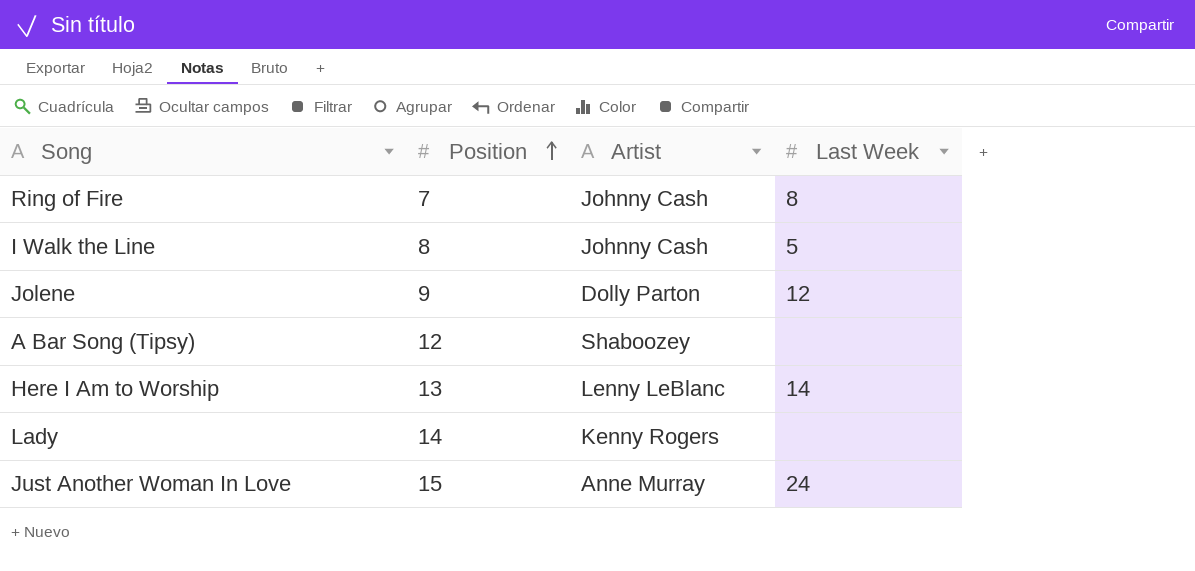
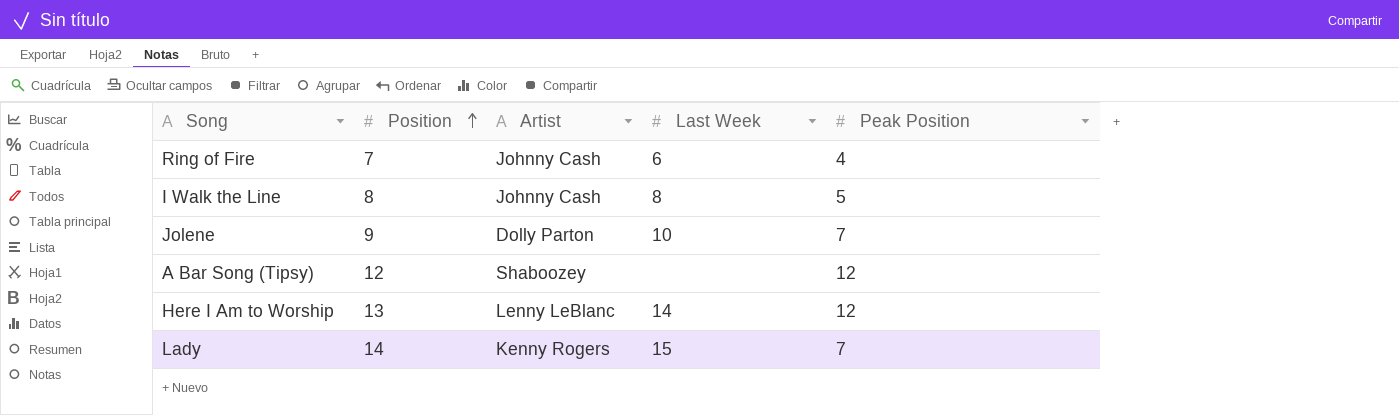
column Peak Position | position: none -> 5
row Just Another Woman In Love: 15 | Anne Murray | 24 -> none
Ring of Fire | Last Week: 8 -> 6
I Walk the Line | Last Week: 5 -> 8
Jolene | Last Week: 12 -> 10
Lady | Last Week: none -> 15

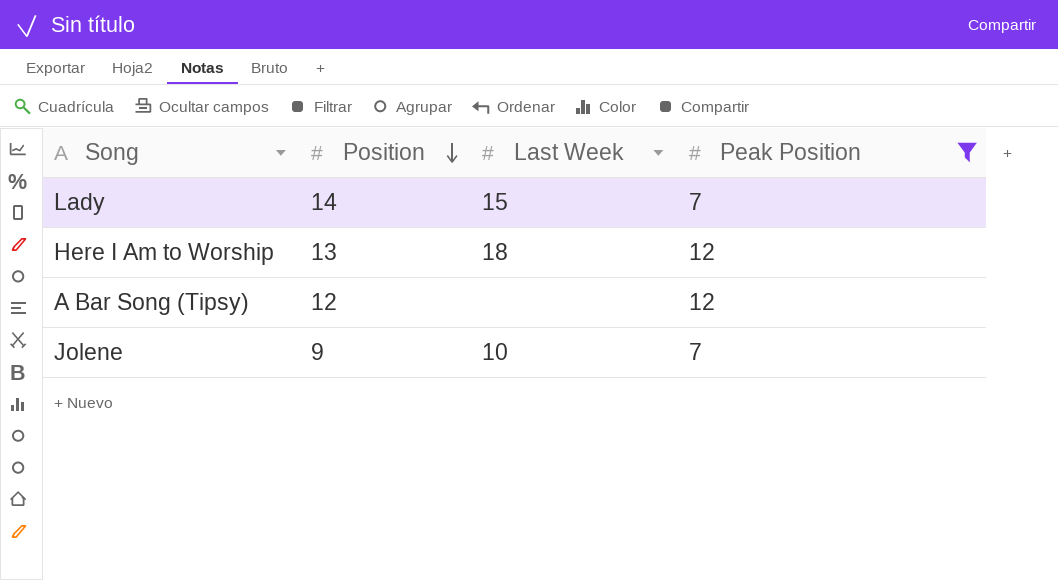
filter: none -> Peak Position >= 7
row order: Position ascending -> Position descending
column Artist | position: 3 -> none
Here I Am to Worship | Last Week: 14 -> 18

